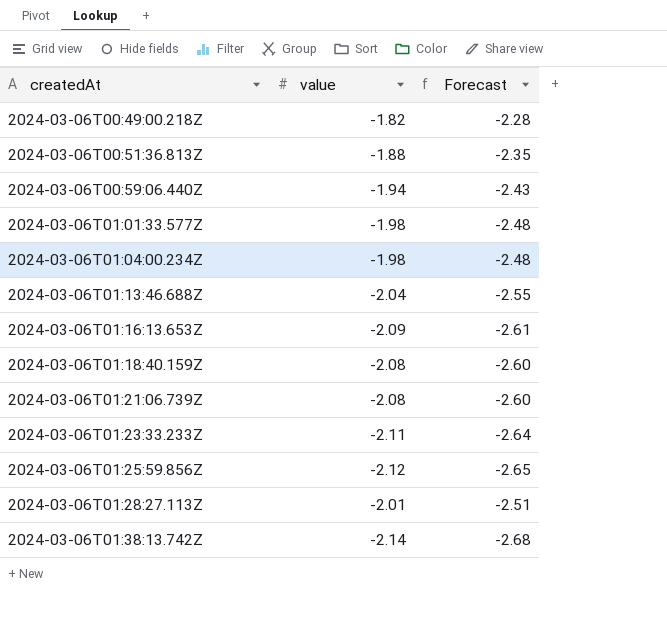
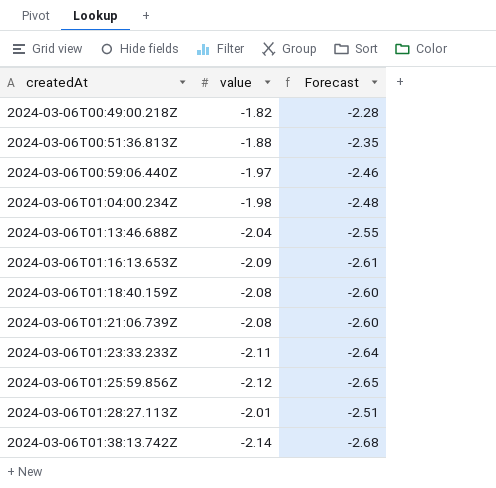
row 2024-03-06T01:01:33.577Z: -1.98 | -2.48 -> none
2024-03-06T00:59:06.440Z | value: -1.94 -> -1.97
2024-03-06T00:59:06.440Z | Forecast: -2.43 -> -2.46

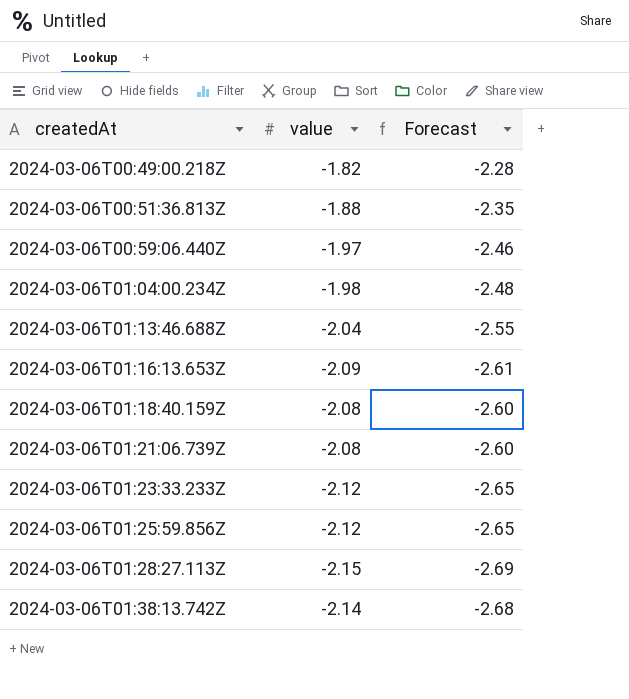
2024-03-06T01:23:33.233Z | value: -2.11 -> -2.12
2024-03-06T01:23:33.233Z | Forecast: -2.64 -> -2.65
2024-03-06T01:28:27.113Z | value: -2.01 -> -2.15
2024-03-06T01:28:27.113Z | Forecast: -2.51 -> -2.69

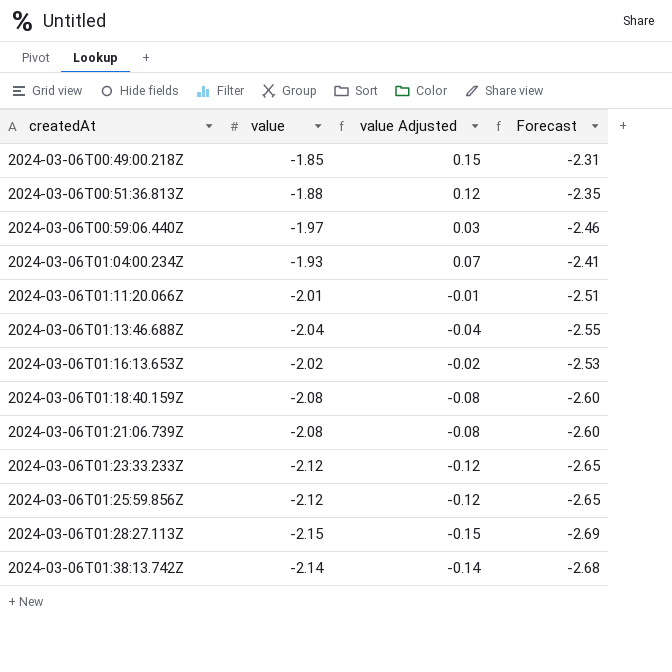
column value Adjusted | formula: none -> [value] + 2
2024-03-06T00:49:00.218Z | value: -1.82 -> -1.85
2024-03-06T00:49:00.218Z | Forecast: -2.28 -> -2.31
2024-03-06T01:04:00.234Z | value: -1.98 -> -1.93
2024-03-06T01:04:00.234Z | Forecast: -2.48 -> -2.41
row 2024-03-06T01:11:20.066Z: none -> -2.01 | -0.01 | -2.51
2024-03-06T01:16:13.653Z | value: -2.09 -> -2.02
2024-03-06T01:16:13.653Z | Forecast: -2.61 -> -2.53

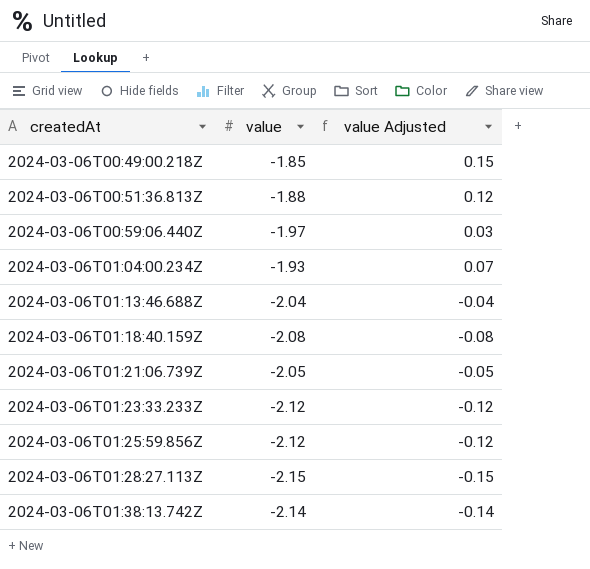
column Forecast | formula: [value] * 1.25 -> none
row 2024-03-06T01:11:20.066Z: -2.01 | -0.01 | -2.51 -> none
row 2024-03-06T01:16:13.653Z: -2.02 | -0.02 | -2.53 -> none
2024-03-06T01:21:06.739Z | value: -2.08 -> -2.05
2024-03-06T01:21:06.739Z | value Adjusted: -0.08 -> -0.05

